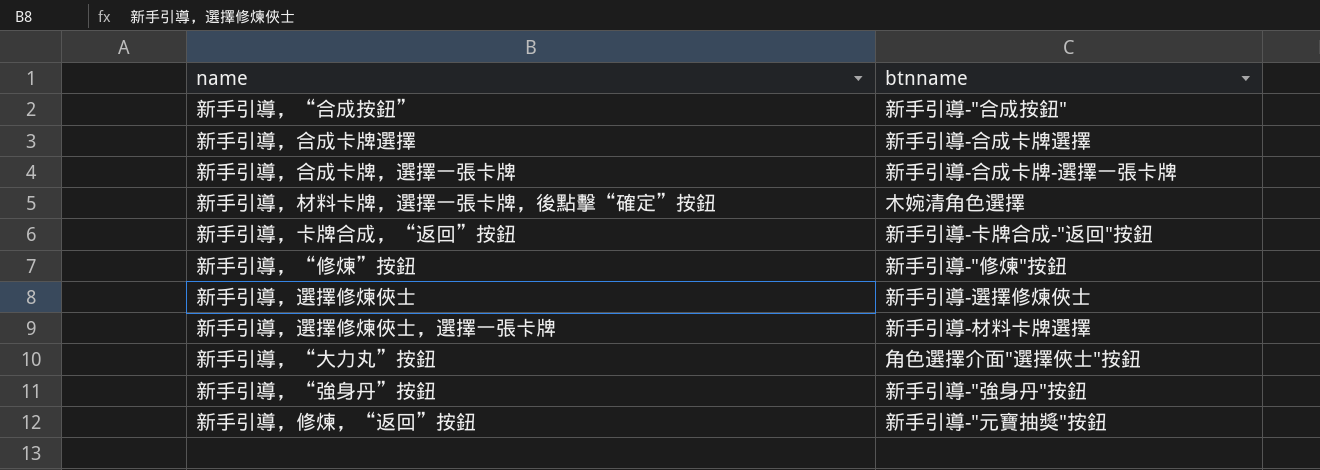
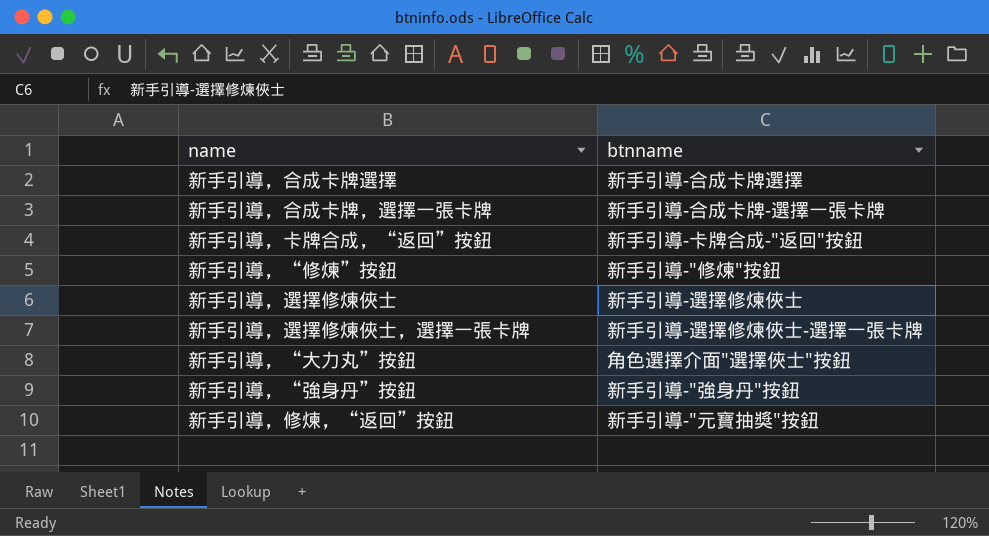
row 新手引導，“合成按鈕”: 新手引導-"合成按鈕" -> none
row 新手引導，材料卡牌，選擇一張卡牌，後點擊“確定”按鈕: 木婉清角色選擇 -> none
新手引導，選擇修煉俠士，選擇一張卡牌 | btnname: 新手引導-材料卡牌選擇 -> 新手引導-選擇修煉俠士-選擇一張卡牌

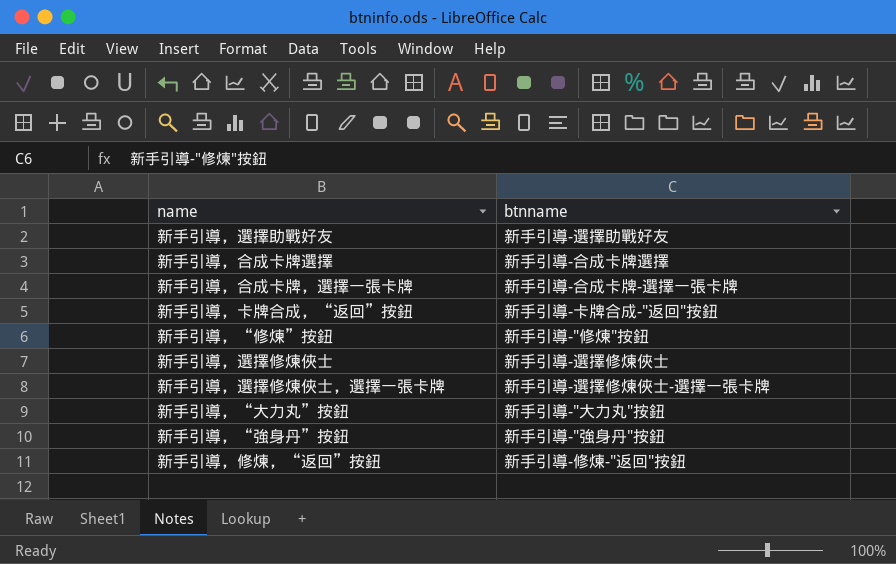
row 新手引導，選擇助戰好友: none -> 新手引導-選擇助戰好友
新手引導，“大力丸”按鈕 | btnname: 角色選擇介面"選擇俠士"按鈕 -> 新手引導-"大力丸"按鈕
新手引導，修煉，“返回”按鈕 | btnname: 新手引導-"元寶抽獎"按鈕 -> 新手引導-修煉-"返回"按鈕

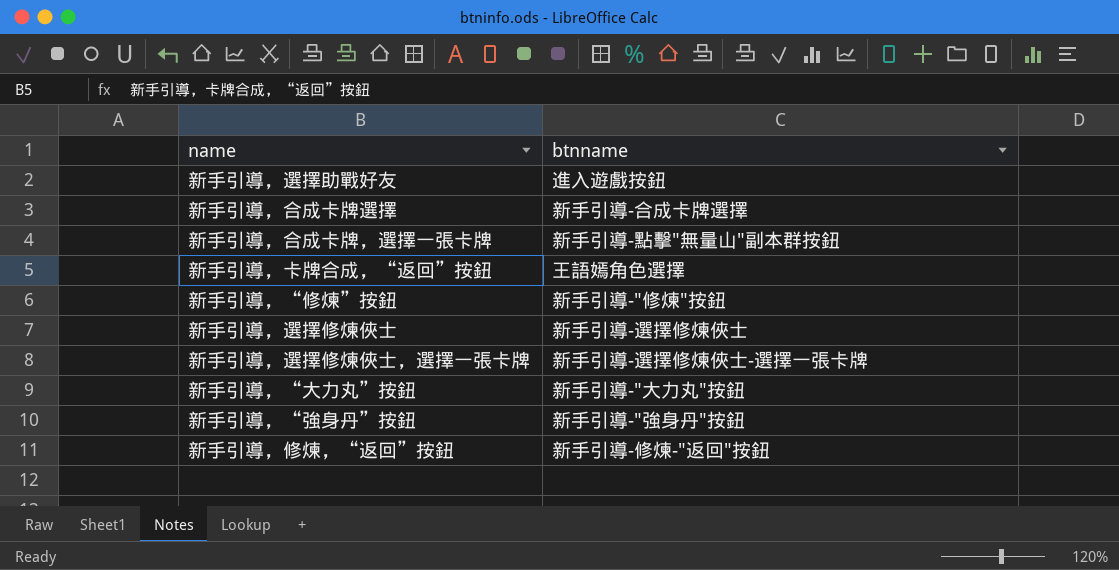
新手引導，選擇助戰好友 | btnname: 新手引導-選擇助戰好友 -> 進入遊戲按鈕
新手引導，合成卡牌，選擇一張卡牌 | btnname: 新手引導-合成卡牌-選擇一張卡牌 -> 新手引導-點擊"無量山"副本群按鈕
新手引導，卡牌合成，“返回”按鈕 | btnname: 新手引導-卡牌合成-"返回"按鈕 -> 王語嫣角色選擇

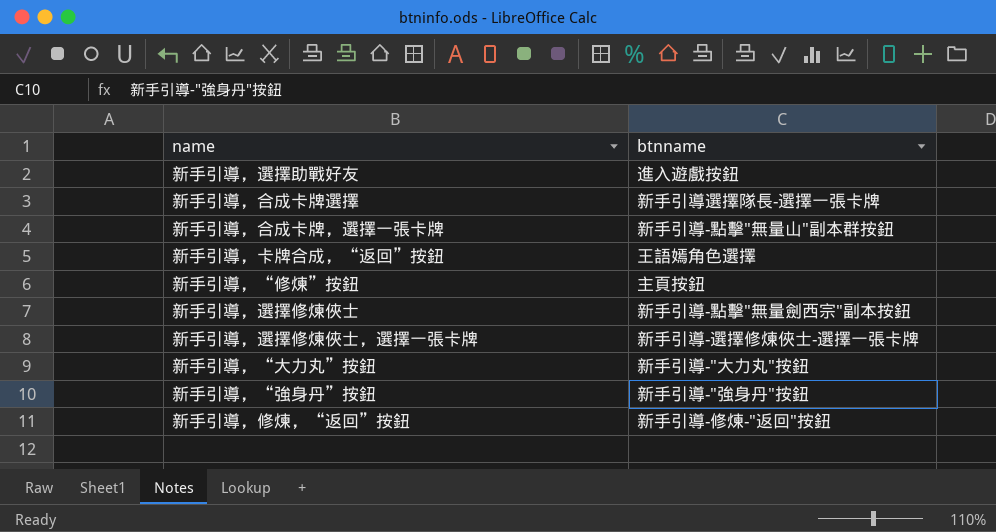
新手引導，合成卡牌選擇 | btnname: 新手引導-合成卡牌選擇 -> 新手引導選擇隊長-選擇一張卡牌
新手引導，“修煉”按鈕 | btnname: 新手引導-"修煉"按鈕 -> 主頁按鈕
新手引導，選擇修煉俠士 | btnname: 新手引導-選擇修煉俠士 -> 新手引導-點擊"無量劍西宗"副本按鈕

